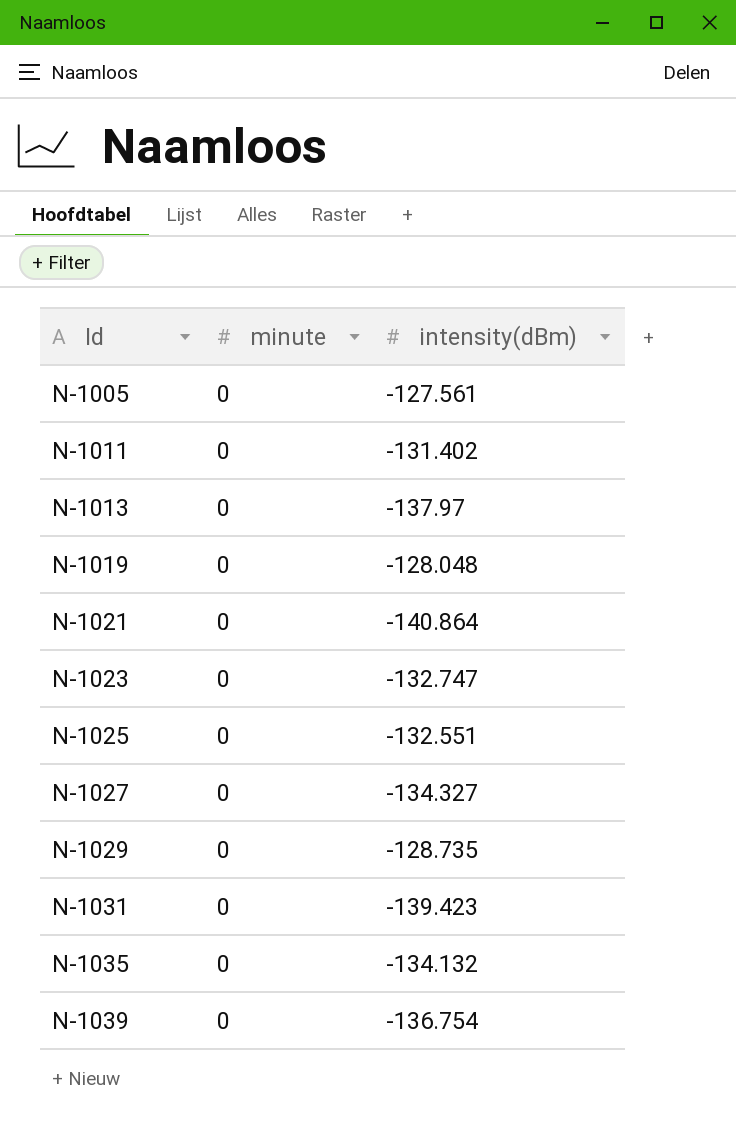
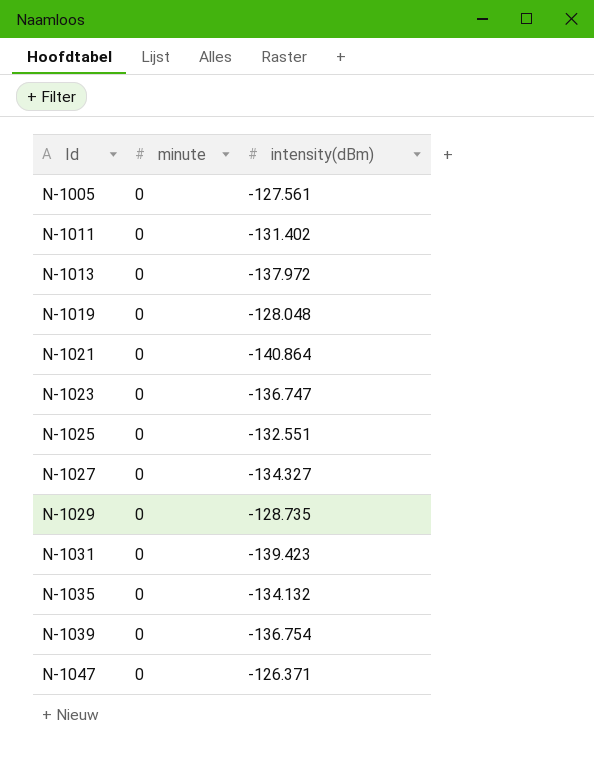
N-1013 | intensity(dBm): -137.97 -> -137.972
N-1023 | intensity(dBm): -132.747 -> -136.747
row N-1047: none -> 0 | -126.371

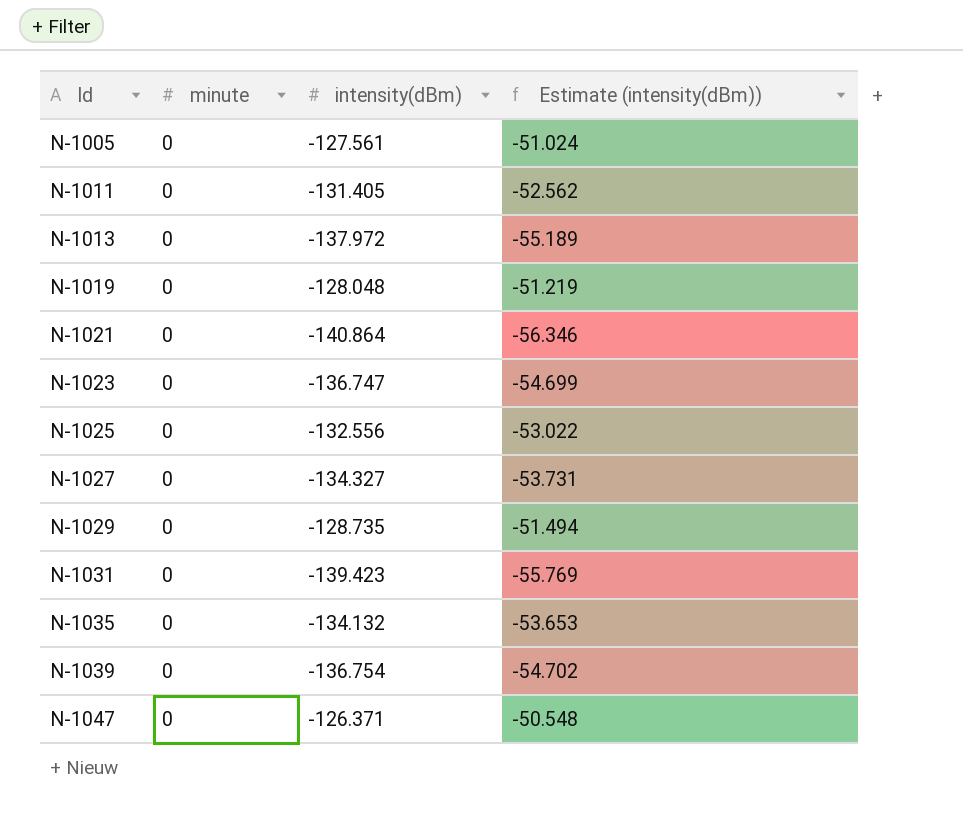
column Estimate (intensity(dBm)) | formula: none -> [intensity(dBm)] * 0.4
N-1011 | intensity(dBm): -131.402 -> -131.405
N-1025 | intensity(dBm): -132.551 -> -132.556

